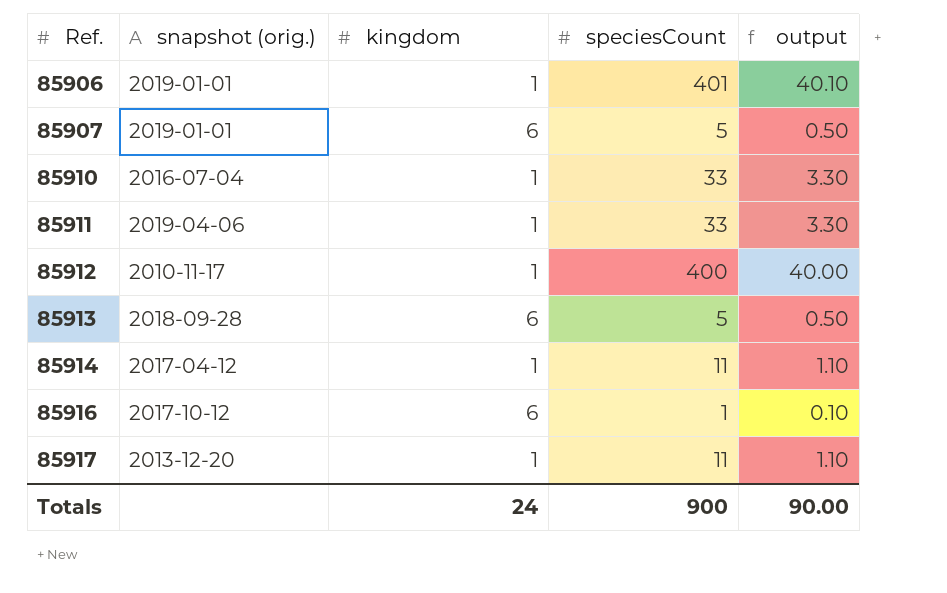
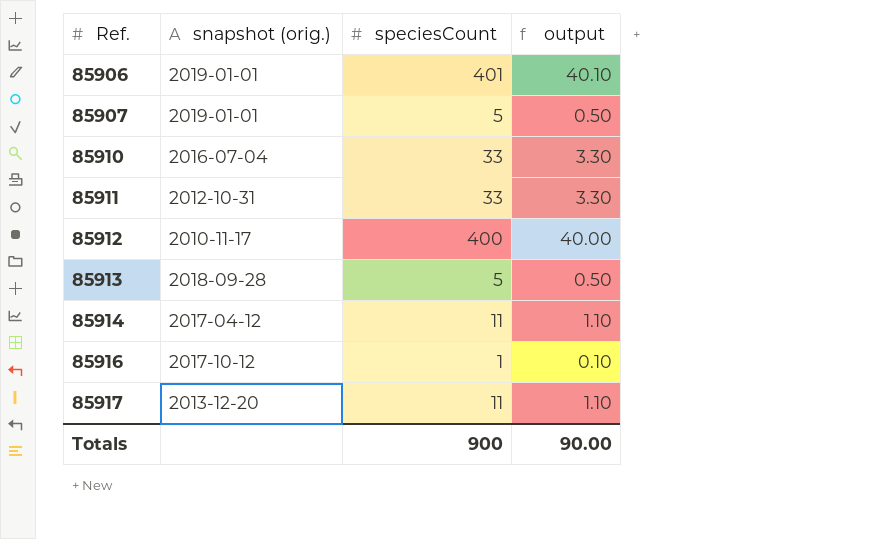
column kingdom | position: 3 -> none
85911 | snapshot (orig.): 2019-04-06 -> 2012-10-31

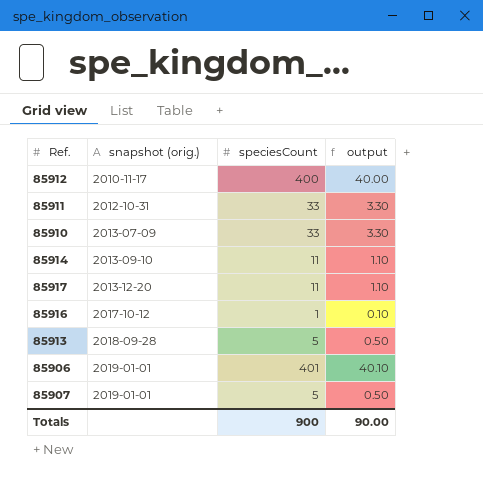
row order: Ref. ascending -> snapshot (orig.) ascending
85910 | snapshot (orig.): 2016-07-04 -> 2013-07-09
85914 | snapshot (orig.): 2017-04-12 -> 2013-09-10

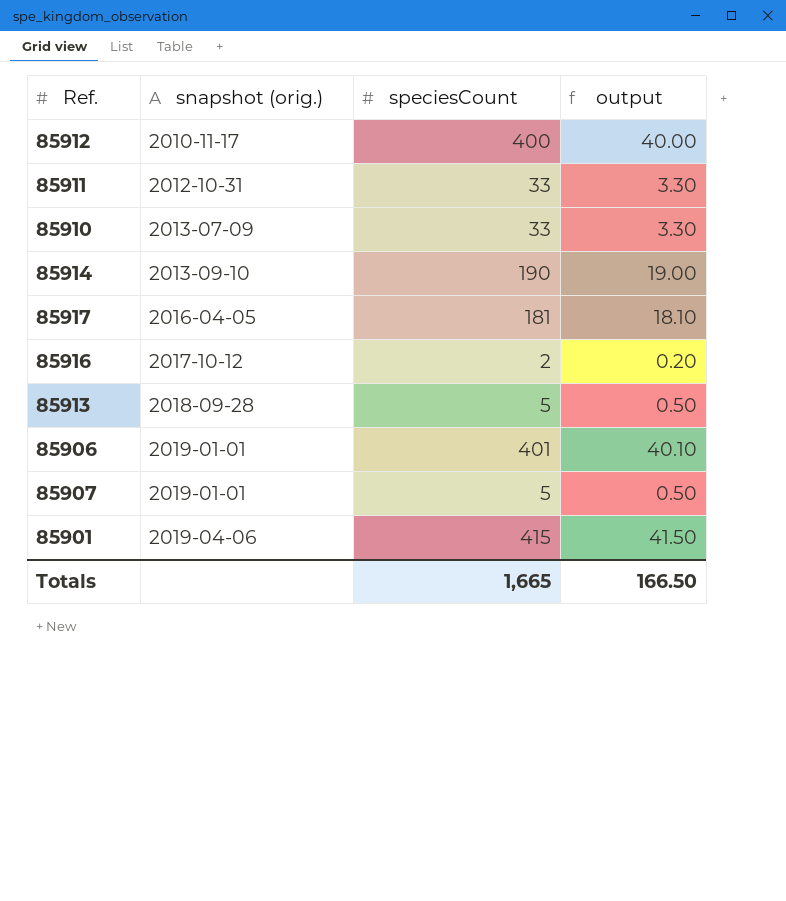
85914 | speciesCount: 11 -> 190
85914 | output: 1.10 -> 19.00
85917 | snapshot (orig.): 2013-12-20 -> 2016-04-05
85917 | speciesCount: 11 -> 181
85917 | output: 1.10 -> 18.10
85916 | speciesCount: 1 -> 2
85916 | output: 0.10 -> 0.20
row 85901: none -> 2019-04-06 | 415 | 41.50
Totals | speciesCount: 900 -> 1,665
Totals | output: 90.00 -> 166.50

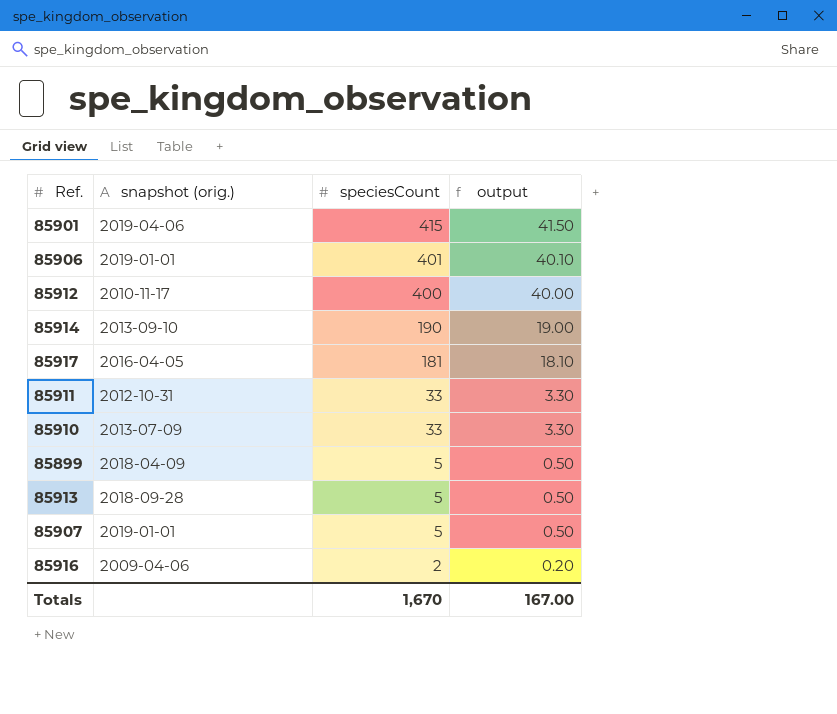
row order: snapshot (orig.) ascending -> speciesCount descending
row 85899: none -> 2018-04-09 | 5 | 0.50
85916 | snapshot (orig.): 2017-10-12 -> 2009-04-06
Totals | speciesCount: 1,665 -> 1,670
Totals | output: 166.50 -> 167.00

